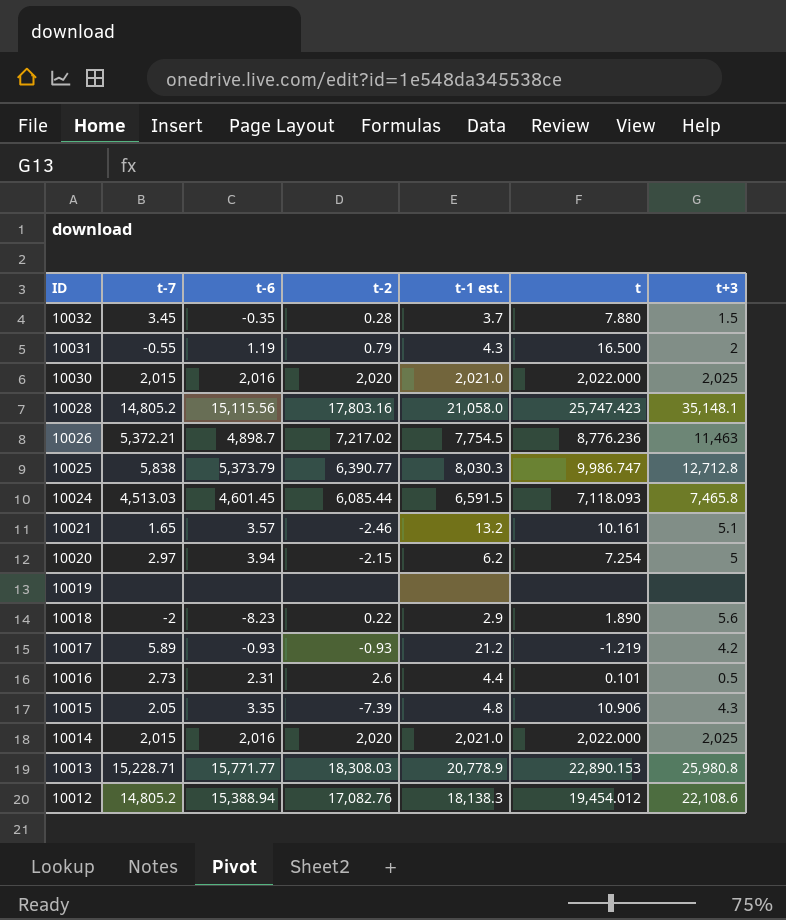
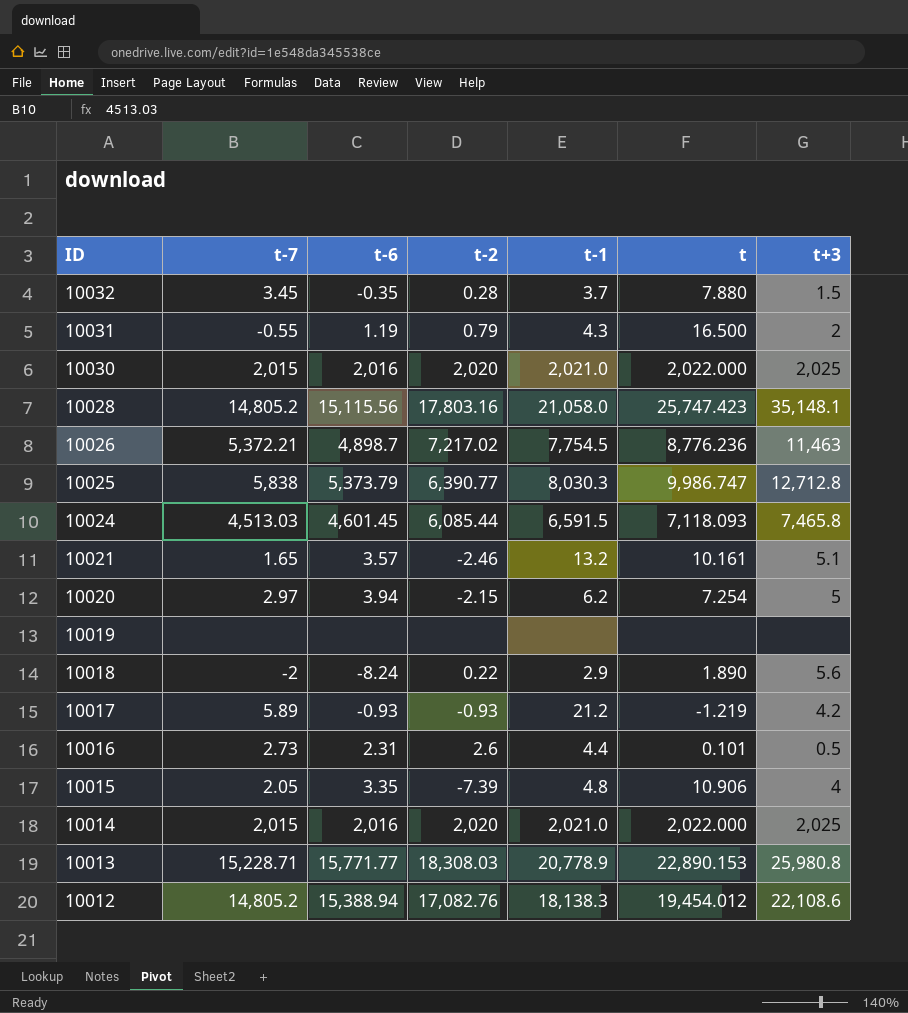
column name: t-1 est. -> t-1
10018 | t-6: -8.23 -> -8.24
10015 | t+3: 4.3 -> 4

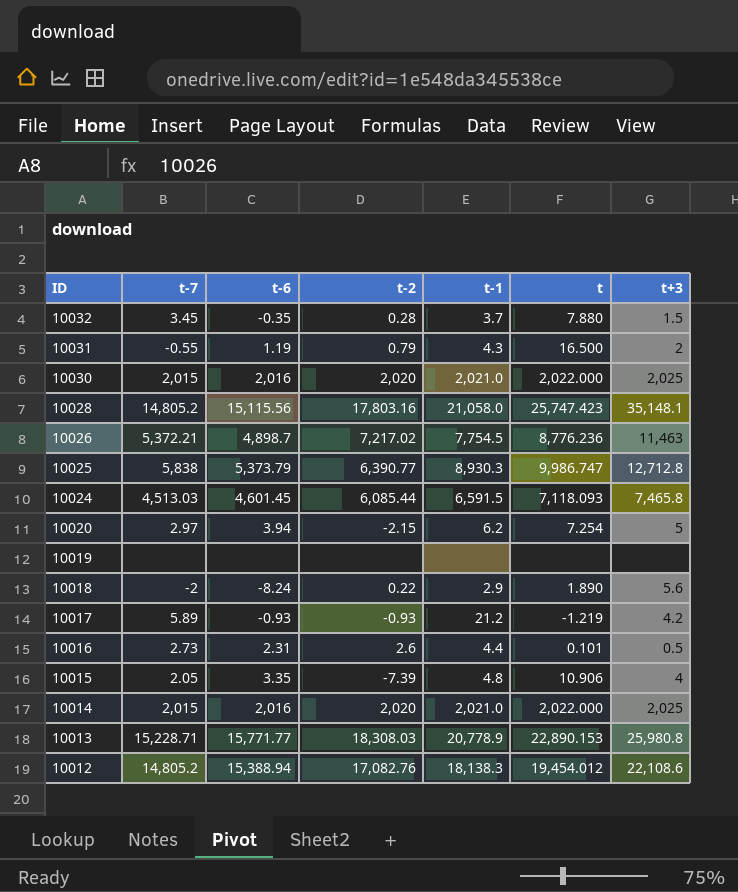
row 10021: 1.65 | 3.57 | -2.46 | 13.2 | 10.161 | 5.1 -> none
10025 | t-1: 8,030.3 -> 8,930.3

